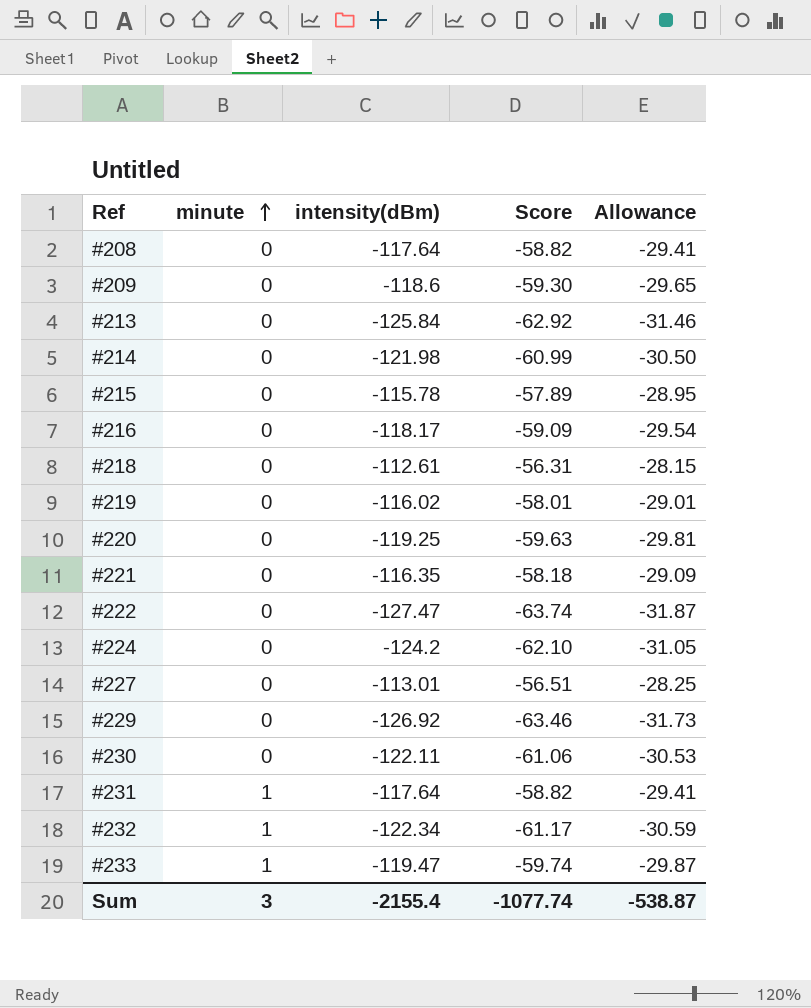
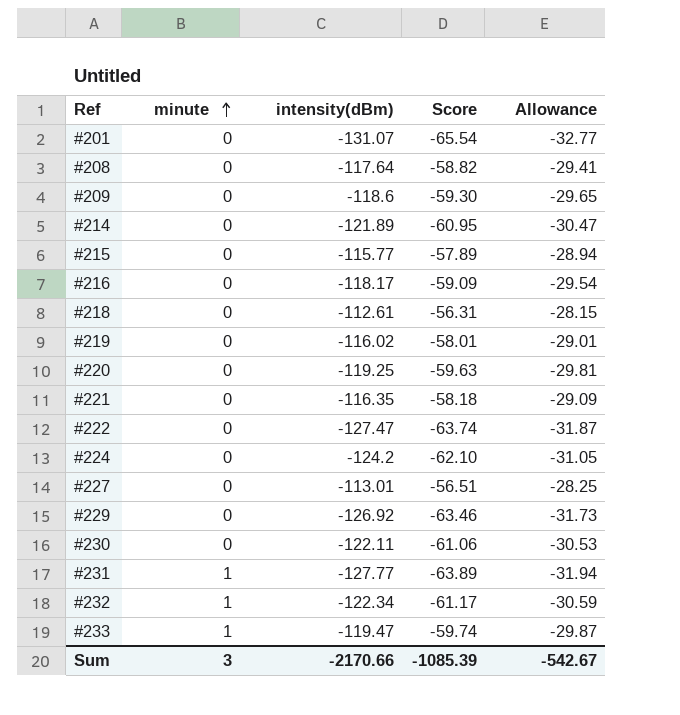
row #213: 0 | -125.84 | -62.92 | -31.46 -> none
row #201: none -> 0 | -131.07 | -65.54 | -32.77
#214 | intensity(dBm): -121.98 -> -121.89
#214 | Score: -60.99 -> -60.95
#214 | Allowance: -30.50 -> -30.47
#215 | intensity(dBm): -115.78 -> -115.77
#215 | Allowance: -28.95 -> -28.94
#231 | intensity(dBm): -117.64 -> -127.77
#231 | Score: -58.82 -> -63.89
#231 | Allowance: -29.41 -> -31.94
Sum | intensity(dBm): -2155.4 -> -2170.66
Sum | Score: -1077.74 -> -1085.39
Sum | Allowance: -538.87 -> -542.67

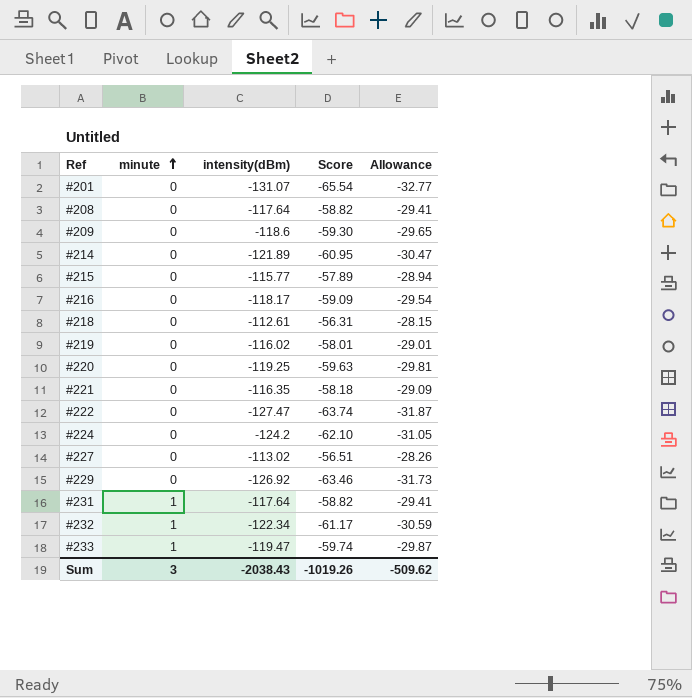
row #230: 0 | -122.11 | -61.06 | -30.53 -> none
#227 | intensity(dBm): -113.01 -> -113.02
#227 | Allowance: -28.25 -> -28.26
#231 | intensity(dBm): -127.77 -> -117.64
#231 | Score: -63.89 -> -58.82
#231 | Allowance: -31.94 -> -29.41
Sum | intensity(dBm): -2170.66 -> -2038.43
Sum | Score: -1085.39 -> -1019.26
Sum | Allowance: -542.67 -> -509.62

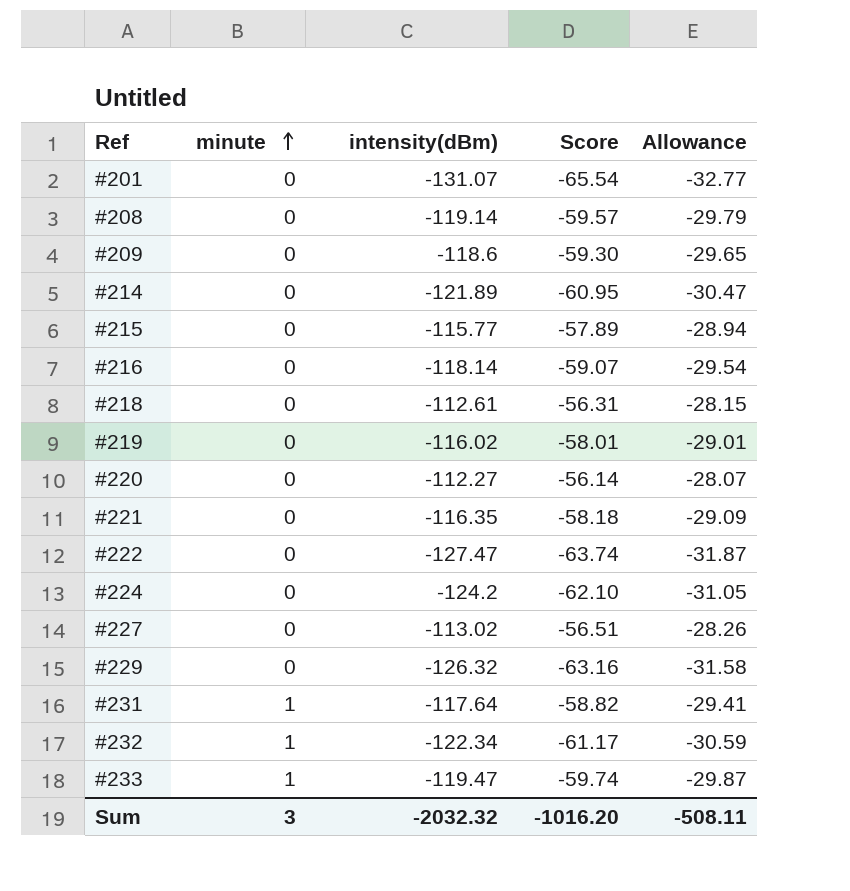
#208 | intensity(dBm): -117.64 -> -119.14
#208 | Score: -58.82 -> -59.57
#208 | Allowance: -29.41 -> -29.79
#216 | intensity(dBm): -118.17 -> -118.14
#216 | Score: -59.09 -> -59.07
#220 | intensity(dBm): -119.25 -> -112.27
#220 | Score: -59.63 -> -56.14
#220 | Allowance: -29.81 -> -28.07
#229 | intensity(dBm): -126.92 -> -126.32
#229 | Score: -63.46 -> -63.16
#229 | Allowance: -31.73 -> -31.58
Sum | intensity(dBm): -2038.43 -> -2032.32
Sum | Score: -1019.26 -> -1016.20
Sum | Allowance: -509.62 -> -508.11

